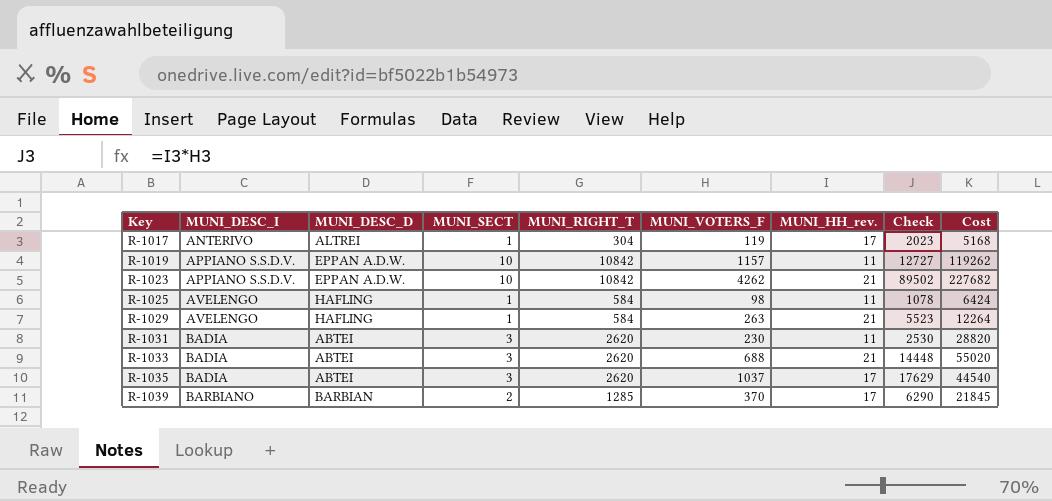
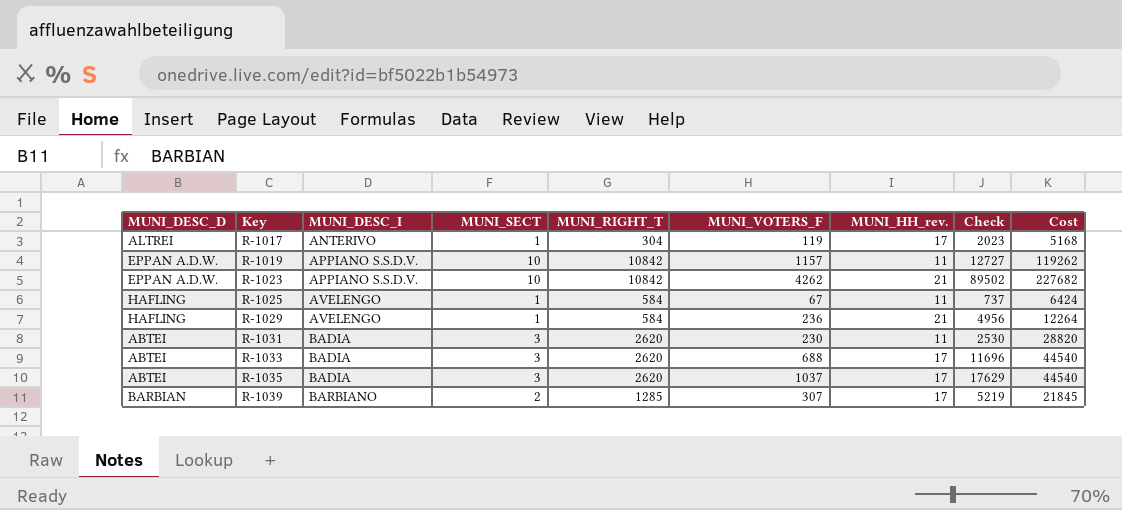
column MUNI_DESC_D | position: 3 -> 1
R-1025 | MUNI_VOTERS_F: 98 -> 67
R-1025 | Check: 1078 -> 737
R-1029 | MUNI_VOTERS_F: 263 -> 236
R-1029 | Check: 5523 -> 4956
R-1033 | MUNI_HH_rev.: 21 -> 17
R-1033 | Check: 14448 -> 11696
R-1033 | Cost: 55020 -> 44540
R-1039 | MUNI_VOTERS_F: 370 -> 307
R-1039 | Check: 6290 -> 5219

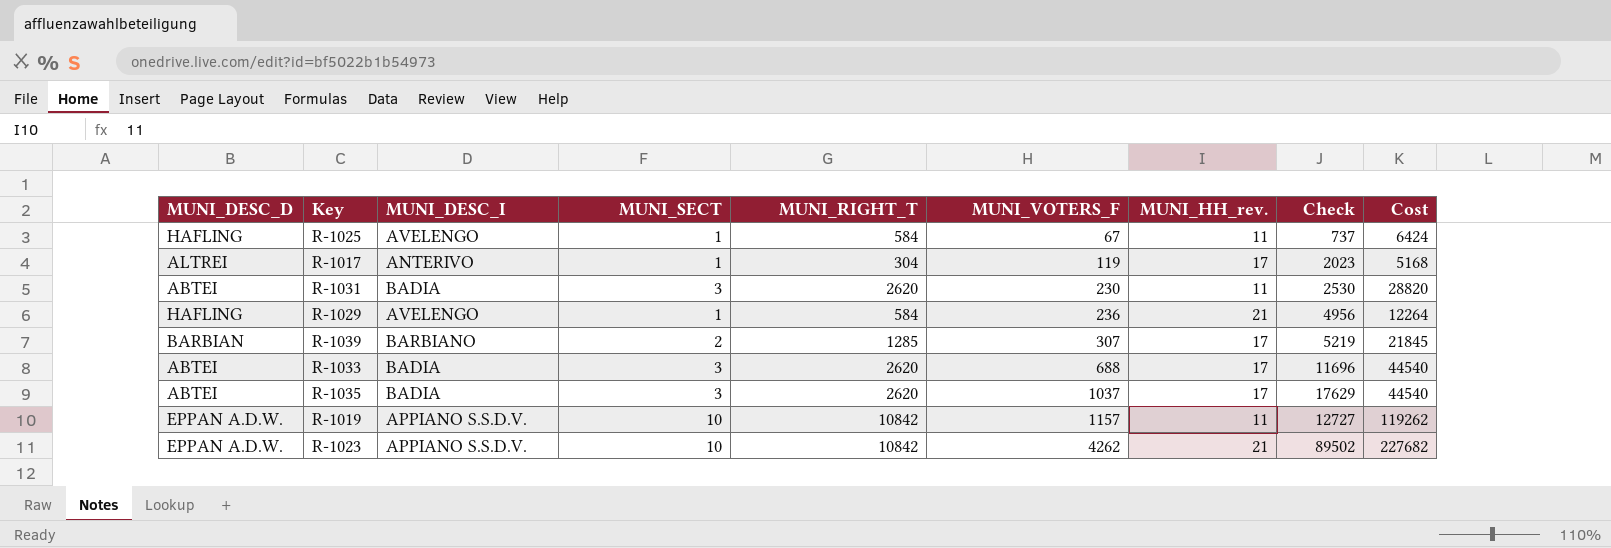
row order: Key ascending -> MUNI_VOTERS_F ascending

